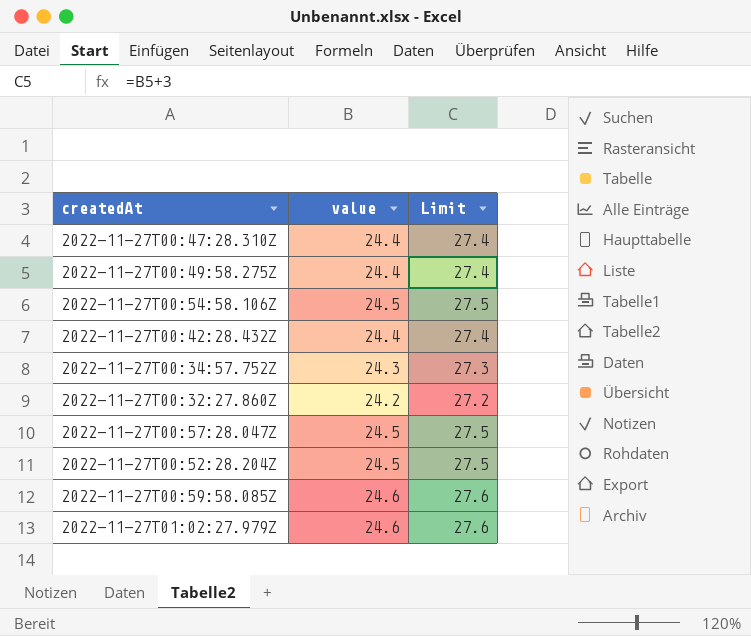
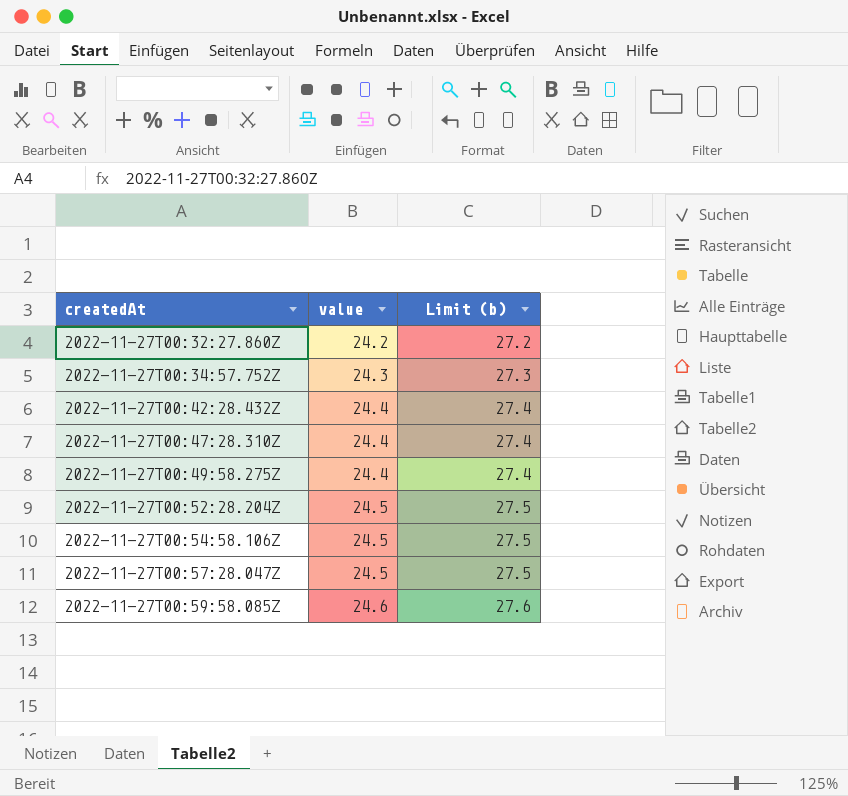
row order: none -> createdAt ascending
column name: Limit -> Limit (b)
row 2022-11-27T01:02:27.979Z: 24.6 | 27.6 -> none

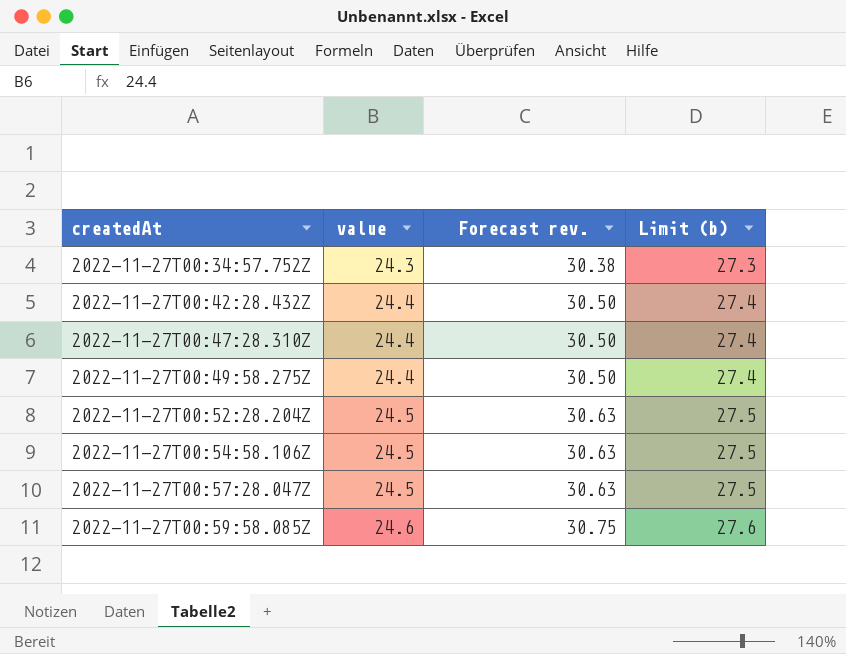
column Forecast rev. | formula: none -> [value] * 1.25
row 2022-11-27T00:32:27.860Z: 24.2 | 27.2 -> none

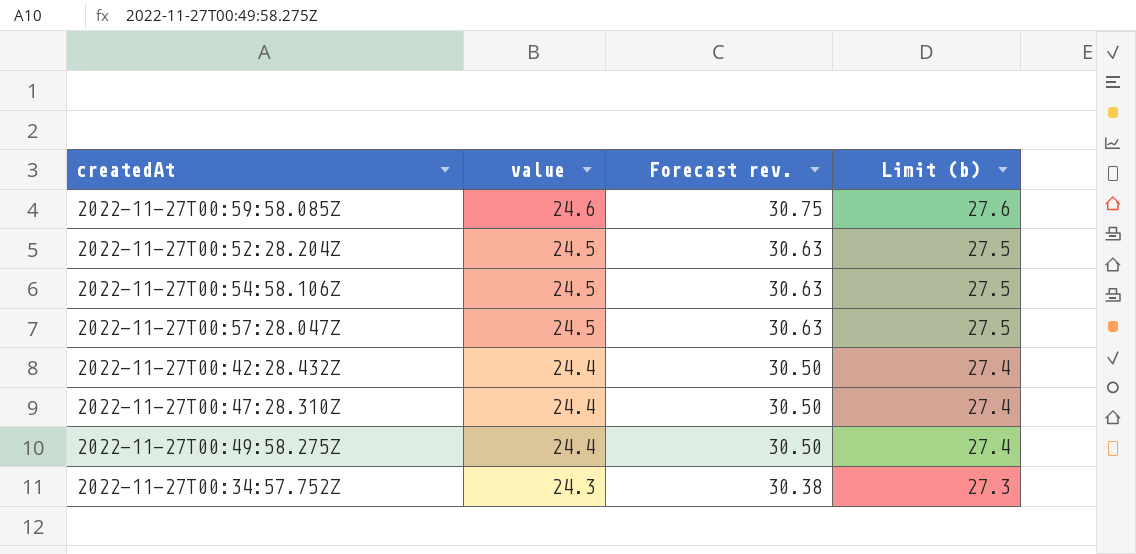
row order: createdAt ascending -> value descending

